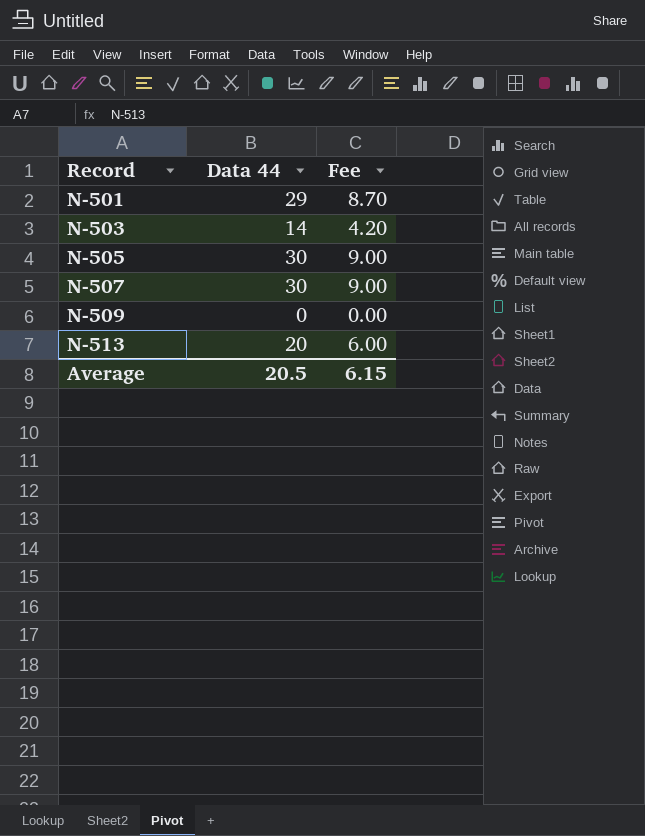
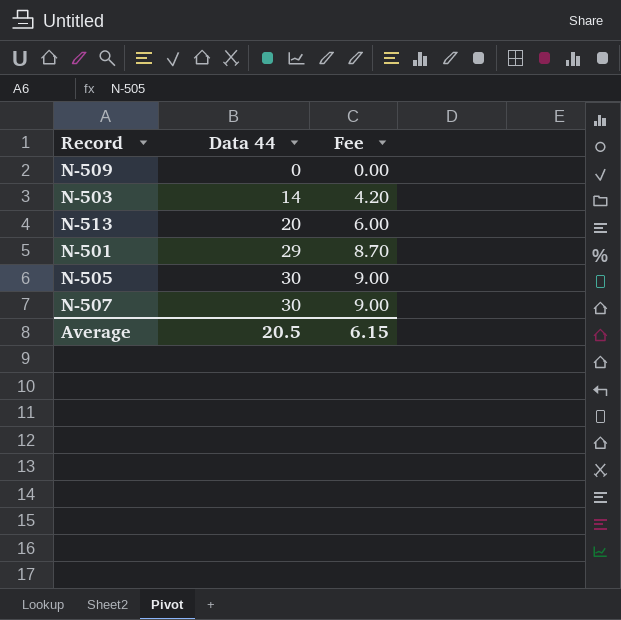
row order: Record ascending -> Data 44 ascending

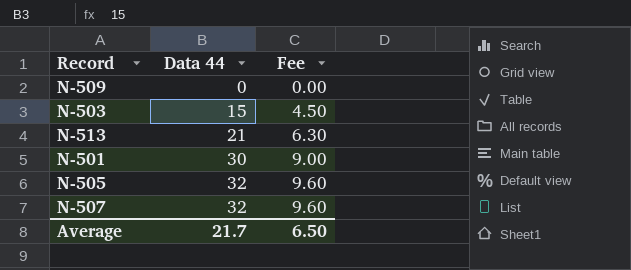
N-503 | Data 44: 14 -> 15
N-503 | Fee: 4.20 -> 4.50
N-513 | Data 44: 20 -> 21
N-513 | Fee: 6.00 -> 6.30
N-501 | Data 44: 29 -> 30
N-501 | Fee: 8.70 -> 9.00
N-505 | Data 44: 30 -> 32
N-505 | Fee: 9.00 -> 9.60
N-507 | Data 44: 30 -> 32
N-507 | Fee: 9.00 -> 9.60
Average | Data 44: 20.5 -> 21.7
Average | Fee: 6.15 -> 6.50

